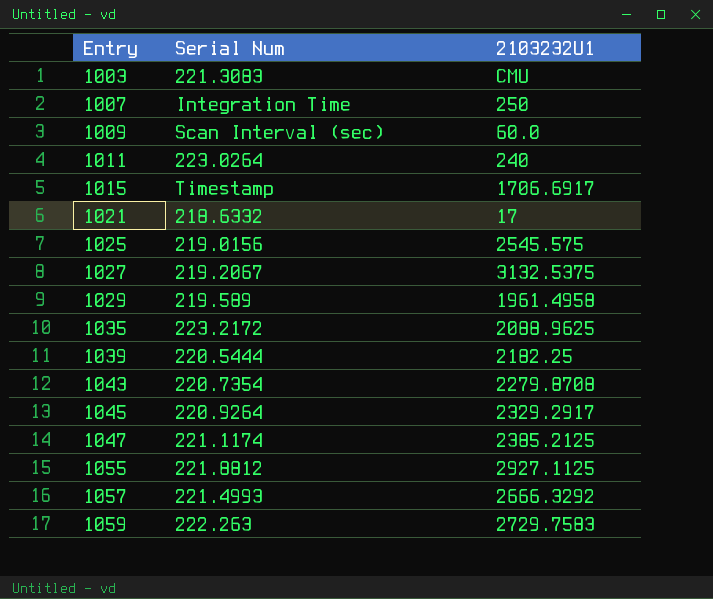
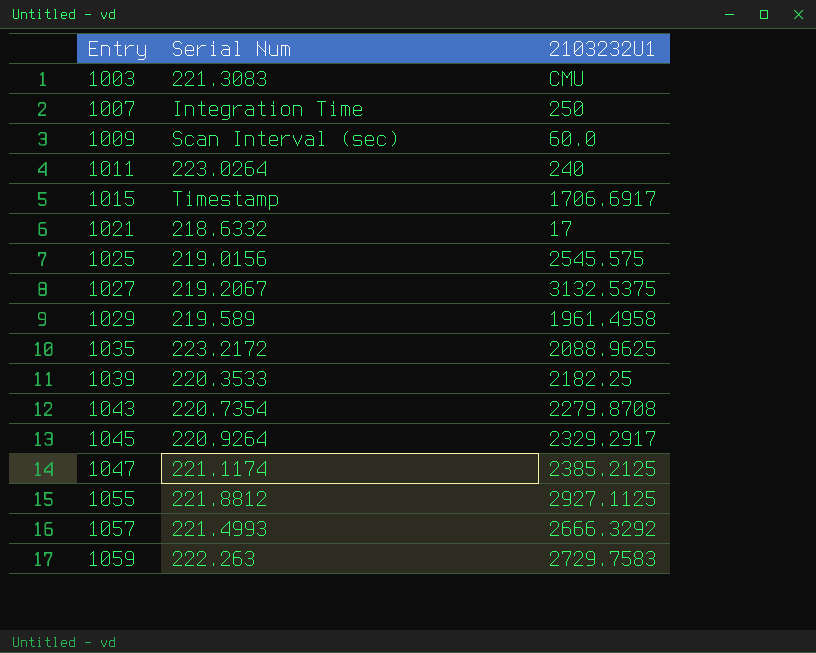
1039 | Serial Num: 220.5444 -> 220.3533

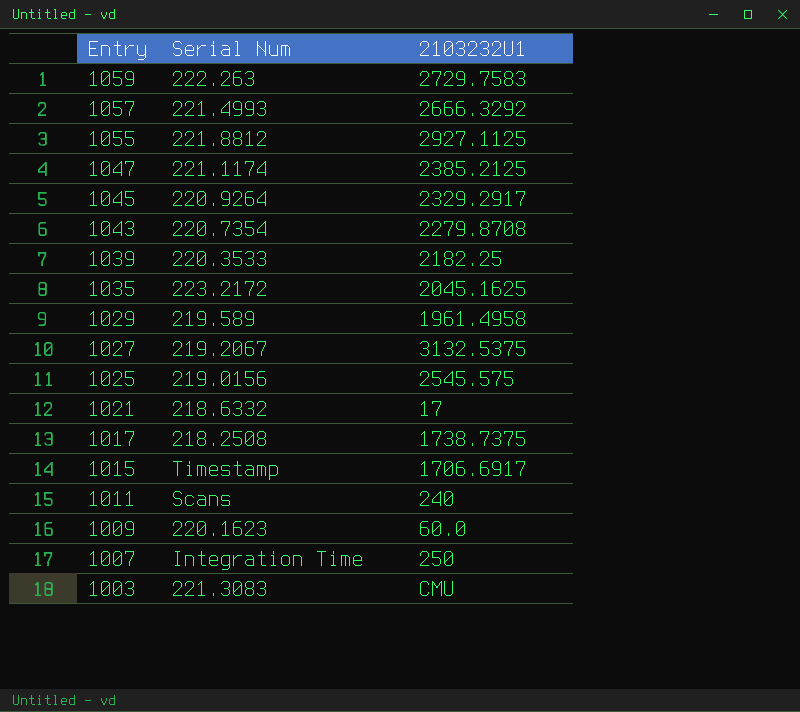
row order: Entry ascending -> Entry descending
1035 | 2103232U1: 2088.9625 -> 2045.1625
row 1017: none -> 218.2508 | 1738.7375
1011 | Serial Num: 223.0264 -> Scans
1009 | Serial Num: Scan Interval (sec) -> 220.1623

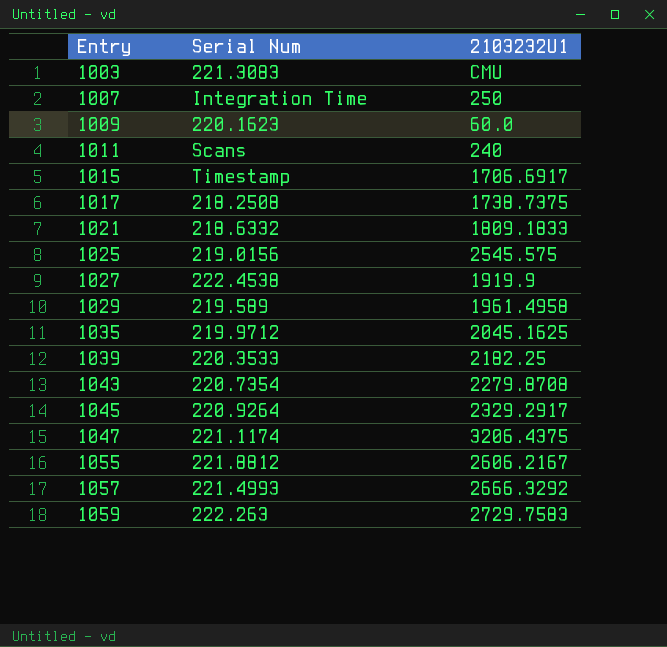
row order: Entry descending -> Entry ascending
1021 | 2103232U1: 17 -> 1809.1833
1027 | Serial Num: 219.2067 -> 222.4538
1027 | 2103232U1: 3132.5375 -> 1919.9
1035 | Serial Num: 223.2172 -> 219.9712
1047 | 2103232U1: 2385.2125 -> 3206.4375
1055 | 2103232U1: 2927.1125 -> 2606.2167

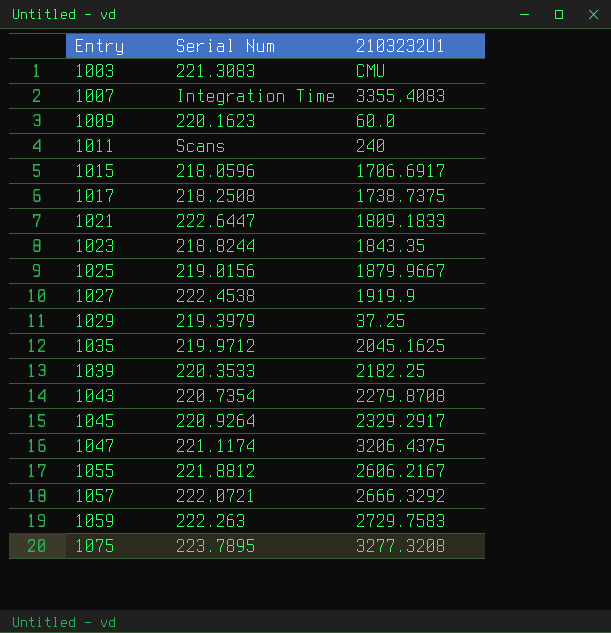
1007 | 2103232U1: 250 -> 3355.4083
1015 | Serial Num: Timestamp -> 218.0596
1021 | Serial Num: 218.6332 -> 222.6447
row 1023: none -> 218.8244 | 1843.35
1025 | 2103232U1: 2545.575 -> 1879.9667
1029 | Serial Num: 219.589 -> 219.3979
1029 | 2103232U1: 1961.4958 -> 37.25
1057 | Serial Num: 221.4993 -> 222.0721
row 1075: none -> 223.7895 | 3277.3208

